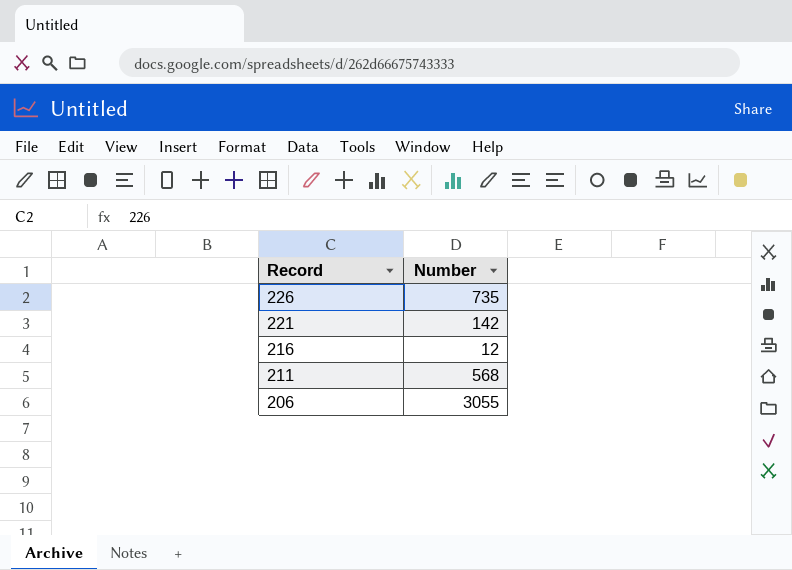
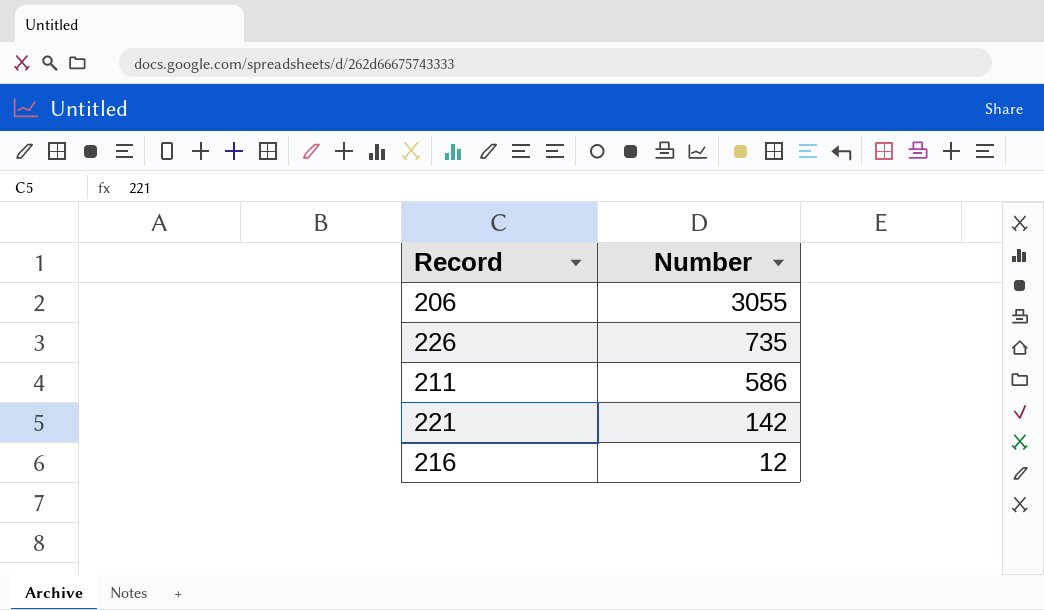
row order: Record descending -> Number descending
211 | Number: 568 -> 586

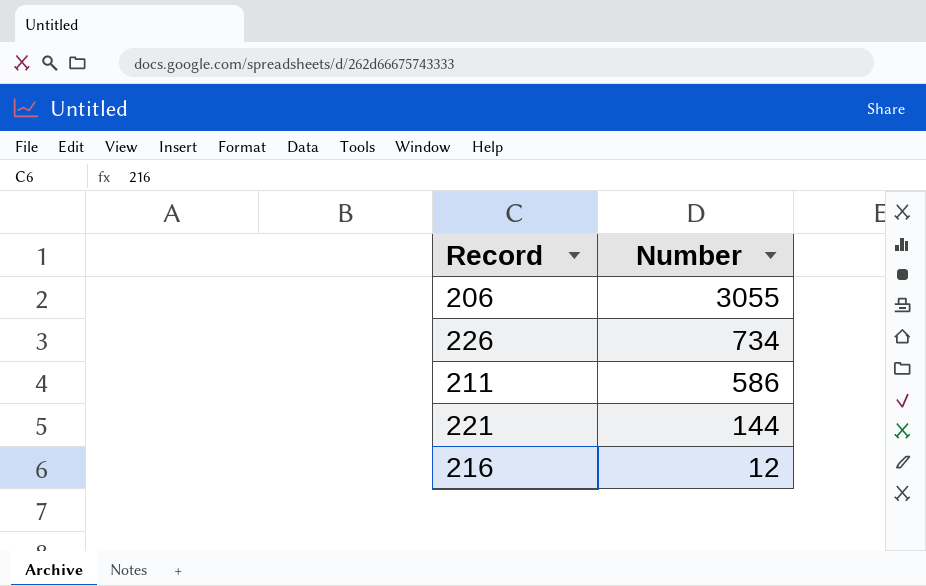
226 | Number: 735 -> 734
221 | Number: 142 -> 144

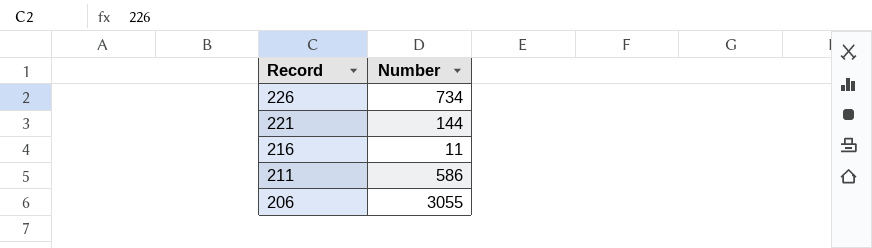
row order: Number descending -> Record descending
216 | Number: 12 -> 11

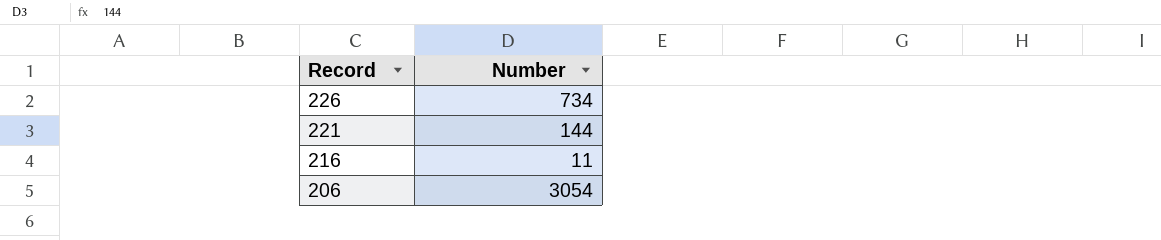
row 211: 586 -> none
206 | Number: 3055 -> 3054

